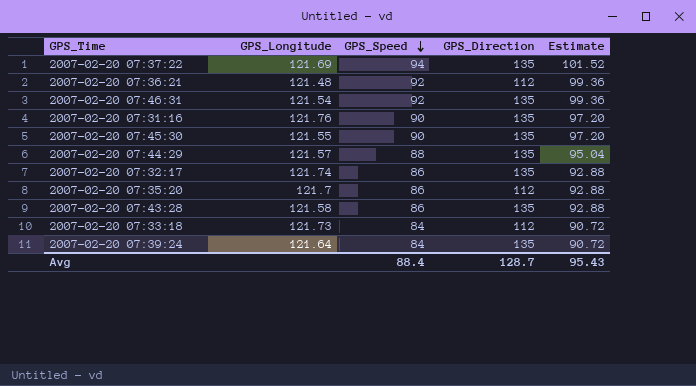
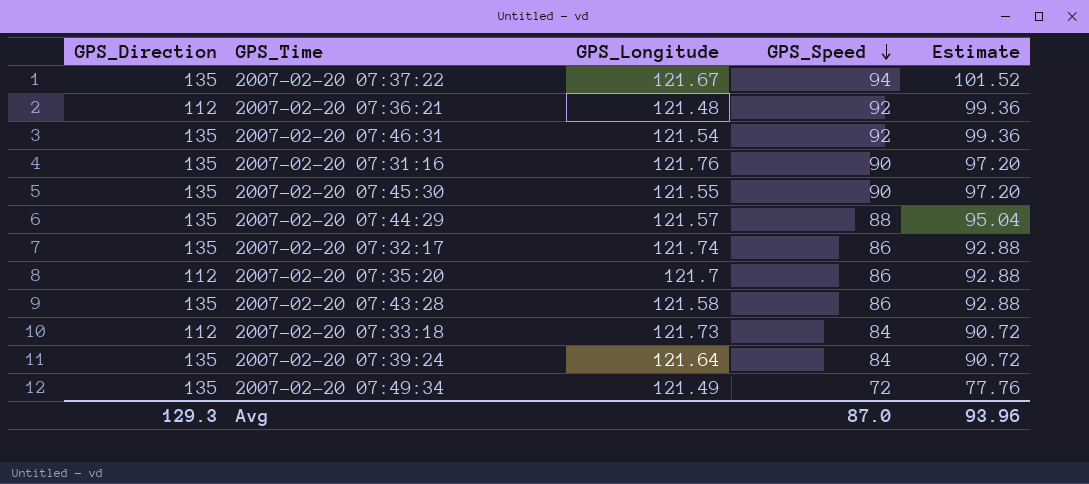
column GPS_Direction | position: 4 -> 1
2007-02-20 07:37:22 | GPS_Longitude: 121.69 -> 121.67
row 2007-02-20 07:49:34: none -> 135 | 121.49 | 72 | 77.76
Avg | GPS_Direction: 128.7 -> 129.3
Avg | GPS_Speed: 88.4 -> 87.0
Avg | Estimate: 95.43 -> 93.96

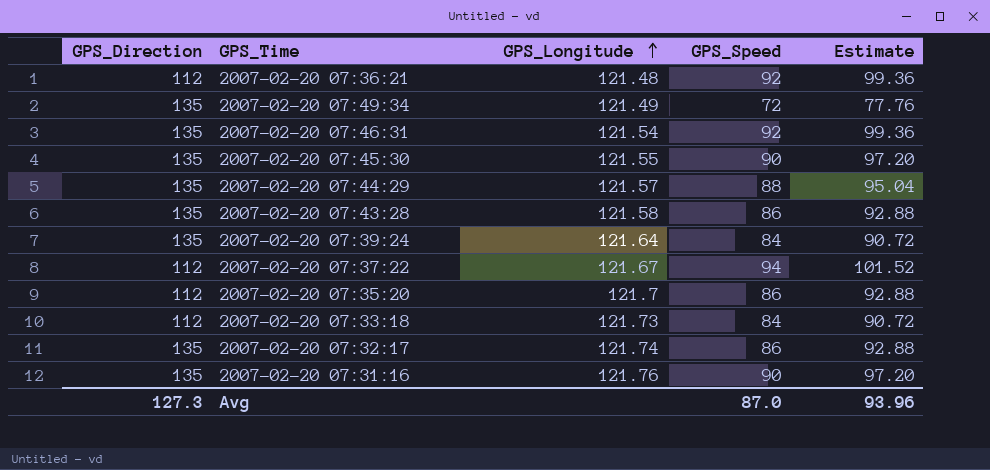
row order: GPS_Speed descending -> GPS_Longitude ascending
2007-02-20 07:37:22 | GPS_Direction: 135 -> 112
Avg | GPS_Direction: 129.3 -> 127.3

